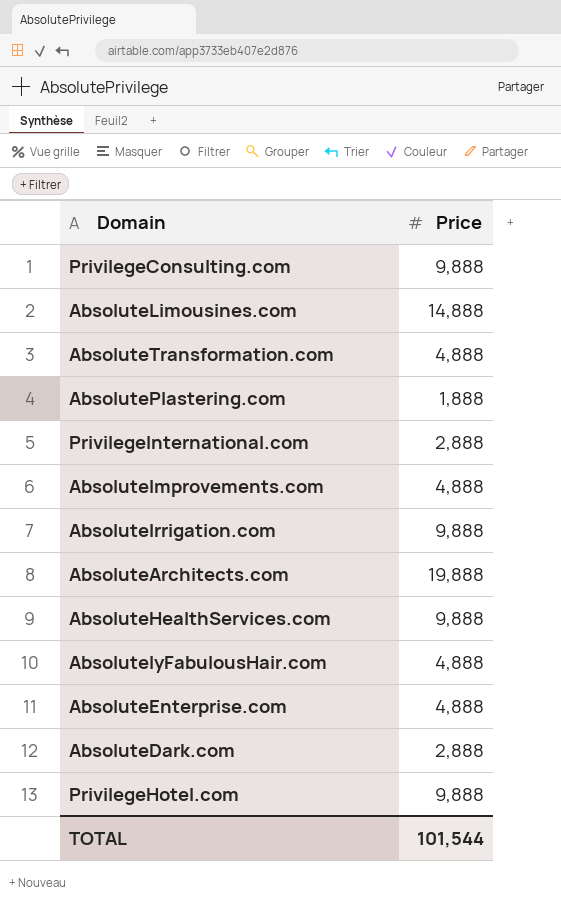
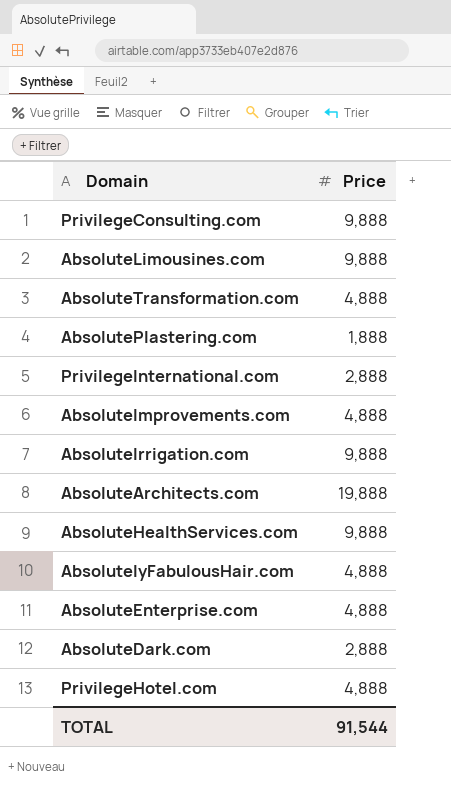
AbsoluteLimousines.com | Price: 14,888 -> 9,888
PrivilegeHotel.com | Price: 9,888 -> 4,888
TOTAL | Price: 101,544 -> 91,544

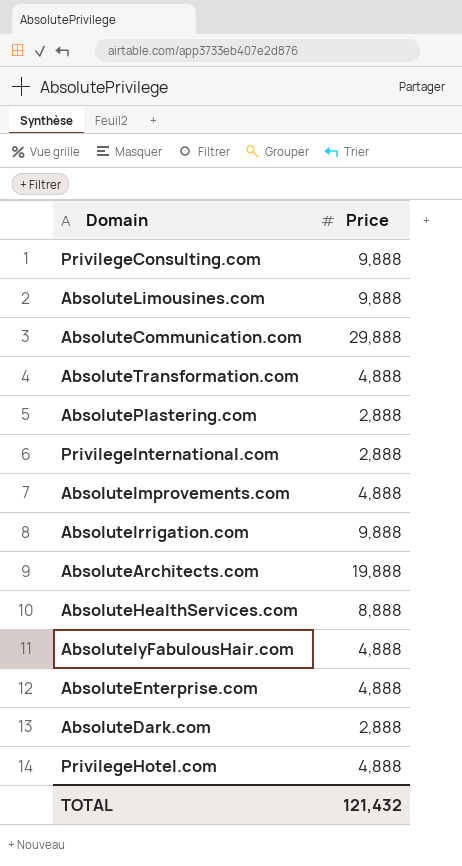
row AbsoluteCommunication.com: none -> 29,888
AbsolutePlastering.com | Price: 1,888 -> 2,888
AbsoluteHealthServices.com | Price: 9,888 -> 8,888
TOTAL | Price: 91,544 -> 121,432

